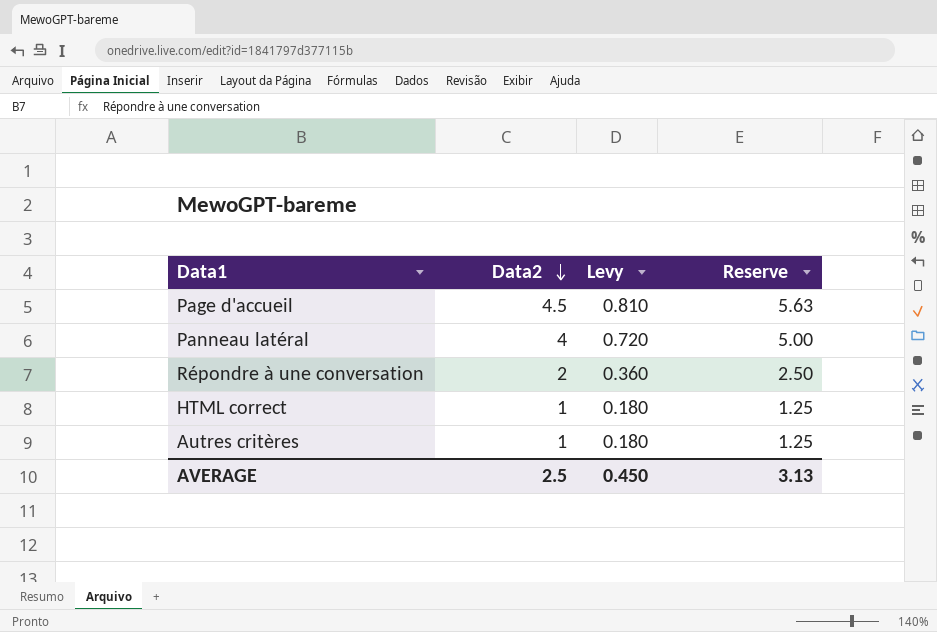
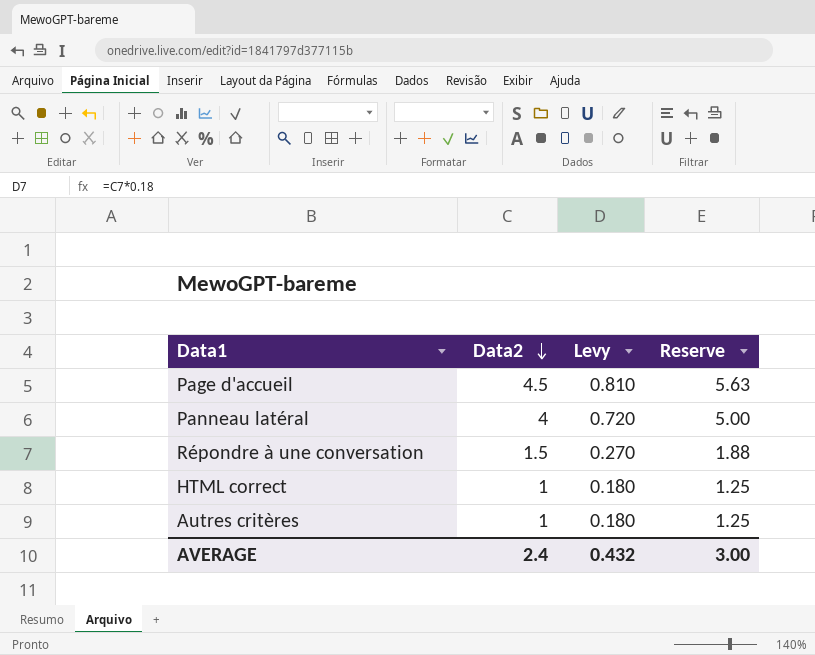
Répondre à une conversation | Data2: 2 -> 1.5
Répondre à une conversation | Levy: 0.360 -> 0.270
Répondre à une conversation | Reserve: 2.50 -> 1.88
AVERAGE | Data2: 2.5 -> 2.4
AVERAGE | Levy: 0.450 -> 0.432
AVERAGE | Reserve: 3.13 -> 3.00

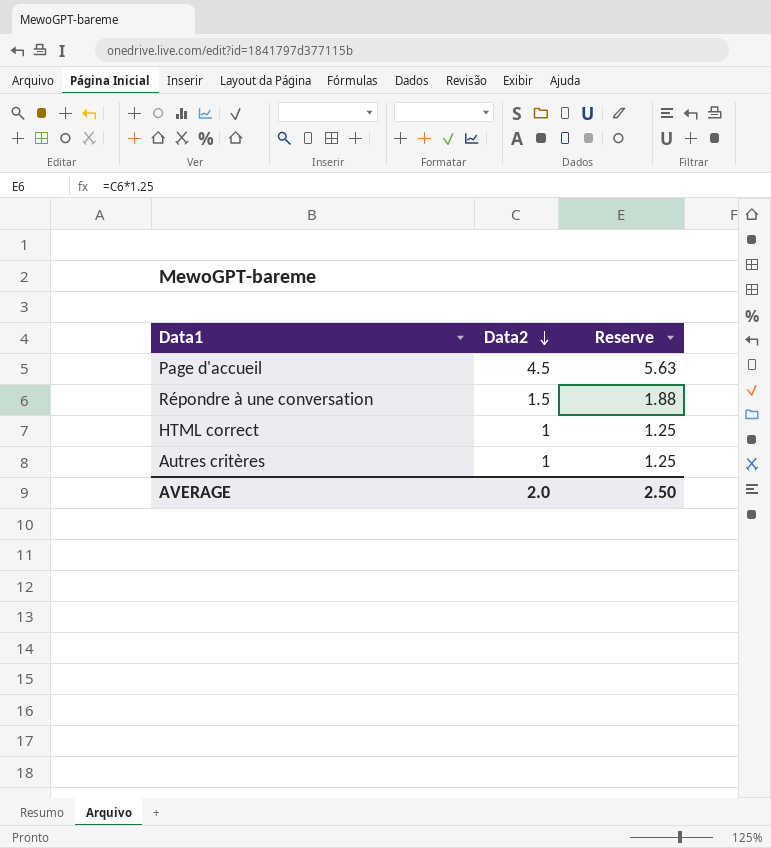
column Levy | formula: [Data2] * 0.18 -> none
row Panneau latéral: 4 | 0.720 | 5.00 -> none
AVERAGE | Data2: 2.4 -> 2.0
AVERAGE | Reserve: 3.00 -> 2.50

